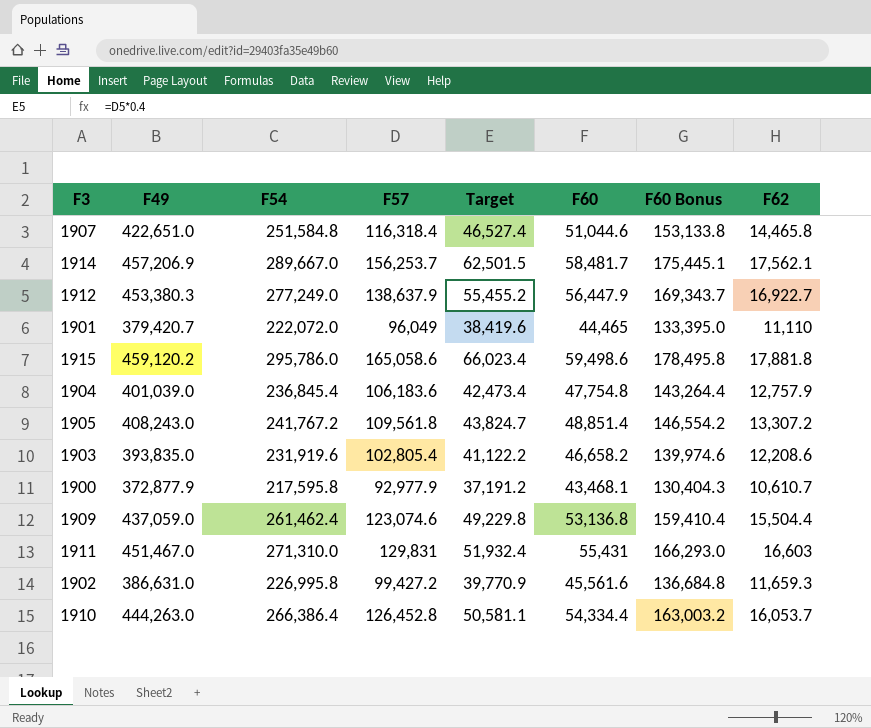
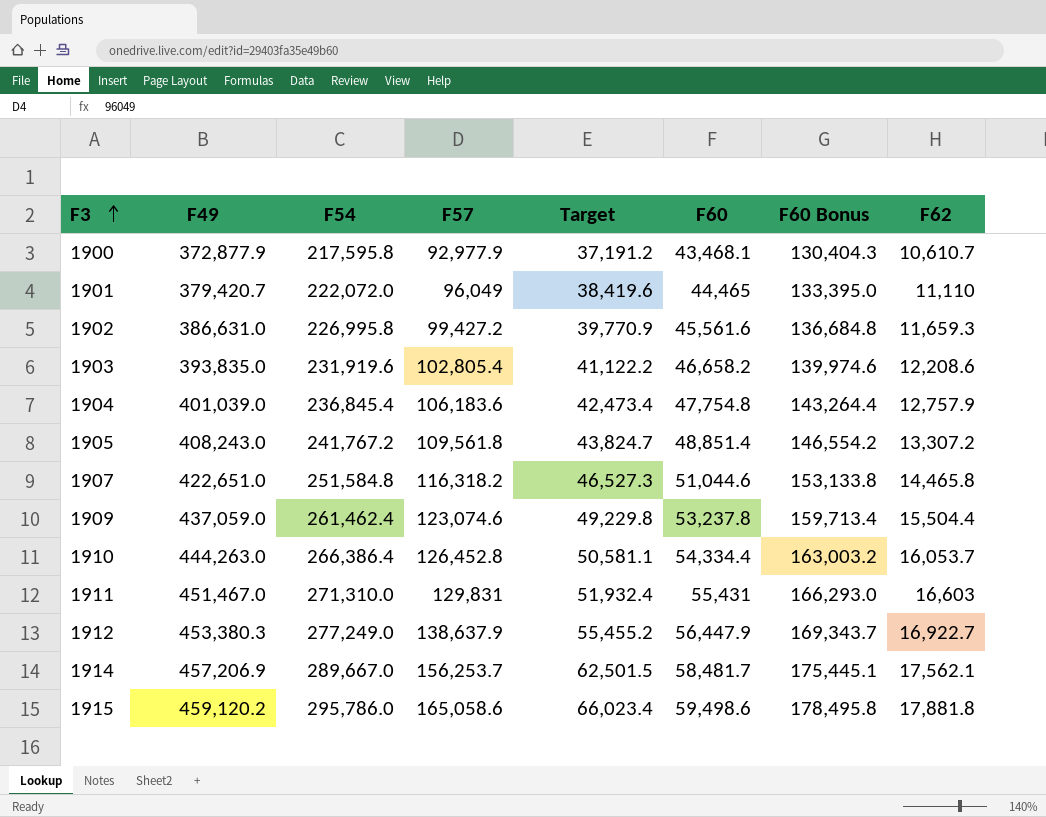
row order: none -> F3 ascending
1907 | F57: 116,318.4 -> 116,318.2
1907 | Target: 46,527.4 -> 46,527.3
1909 | F60: 53,136.8 -> 53,237.8
1909 | F60 Bonus: 159,410.4 -> 159,713.4

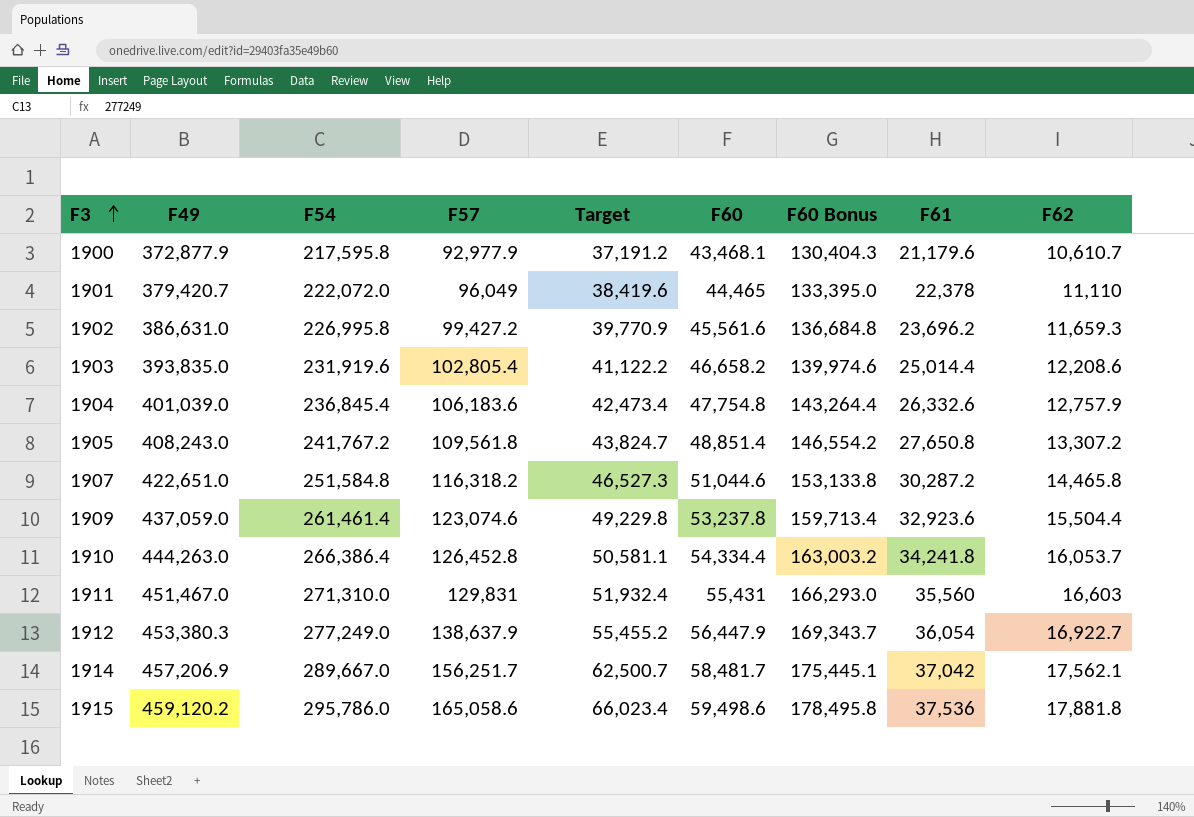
column F61 | position: none -> 8
1909 | F54: 261,462.4 -> 261,461.4
1914 | F57: 156,253.7 -> 156,251.7
1914 | Target: 62,501.5 -> 62,500.7

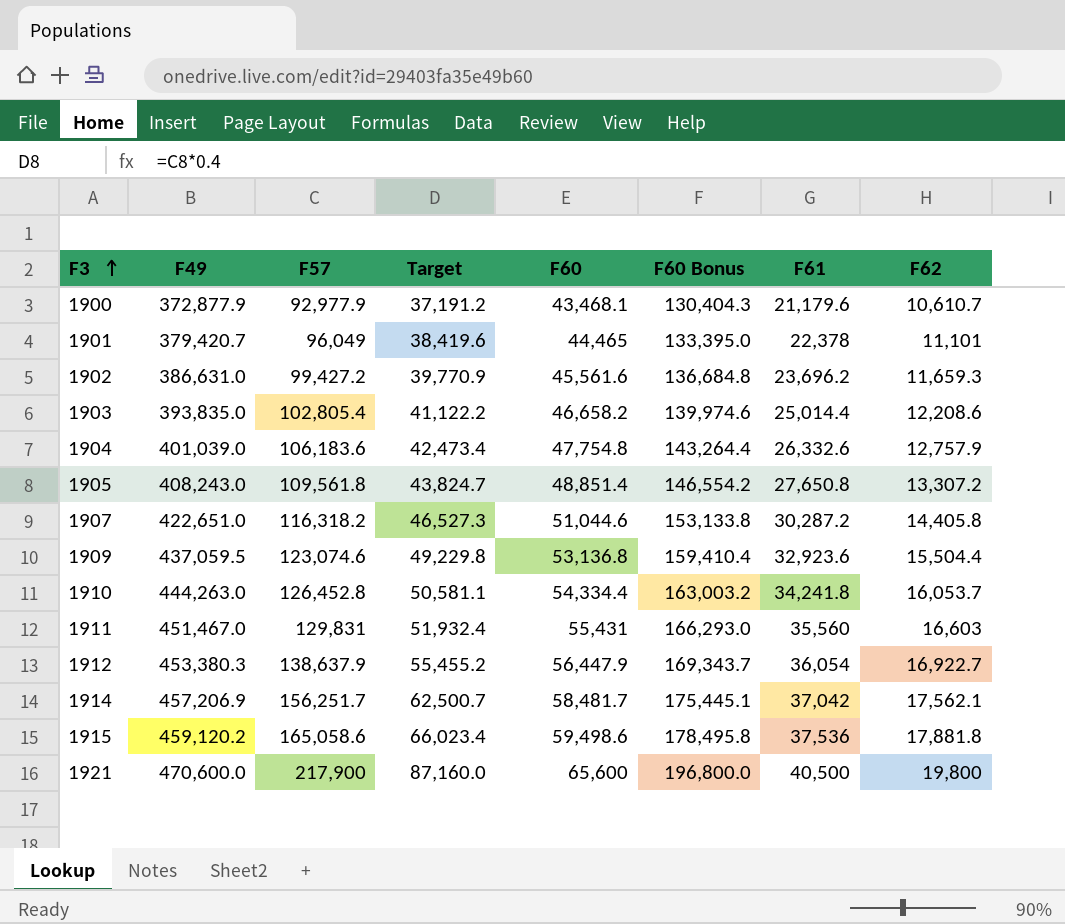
column F54 | position: 3 -> none
1901 | F62: 11,110 -> 11,101
1907 | F62: 14,465.8 -> 14,405.8
1909 | F49: 437,059.0 -> 437,059.5
1909 | F60: 53,237.8 -> 53,136.8
1909 | F60 Bonus: 159,713.4 -> 159,410.4
row 1921: none -> 470,600.0 | 217,900 | 87,160.0 | 65,600 | 196,800.0 | 40,500 | 19,800

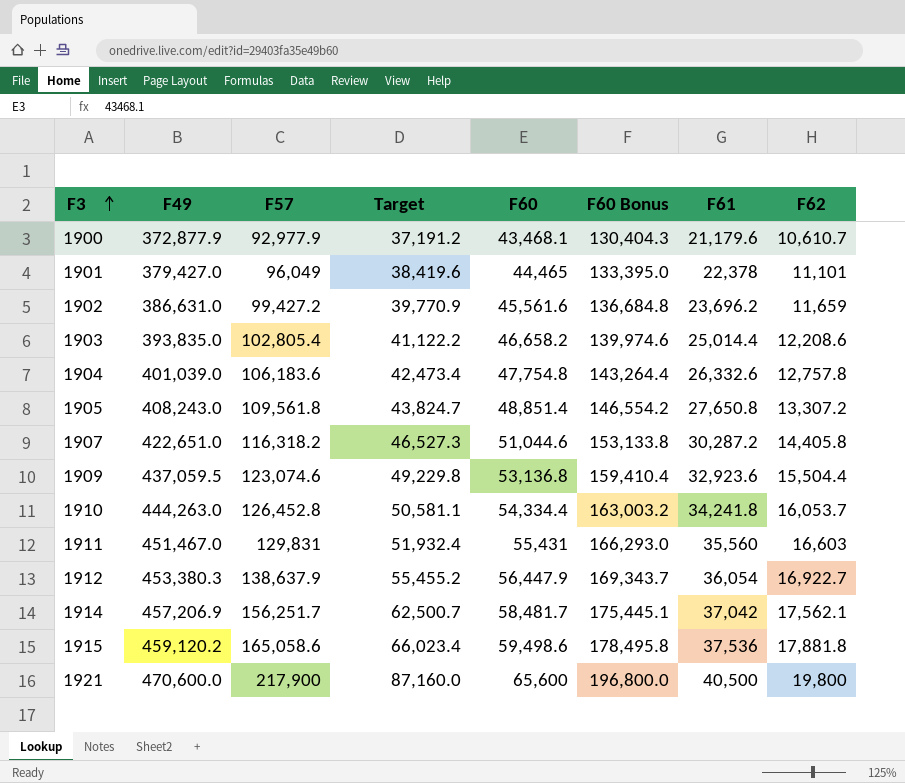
1901 | F49: 379,420.7 -> 379,427.0
1902 | F62: 11,659.3 -> 11,659
1904 | F62: 12,757.9 -> 12,757.8

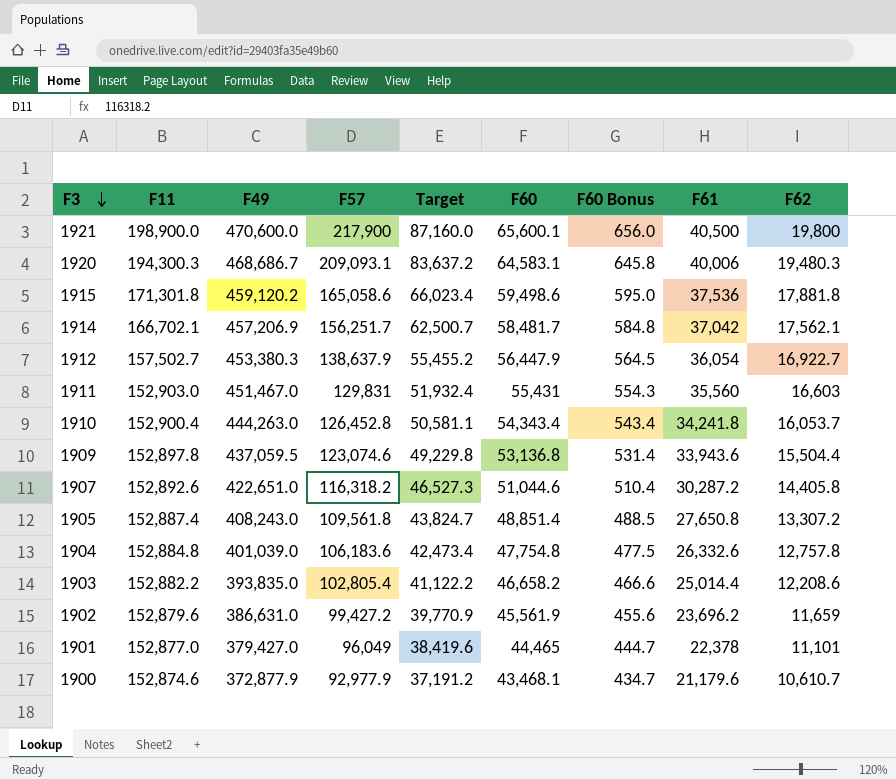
row order: F3 ascending -> F3 descending
column F11 | position: none -> 2
column F60 Bonus | formula: [F60] * 3 -> [F60] * 0.01
1921 | F60: 65,600 -> 65,600.1
row 1920: none -> 194,300.3 | 468,686.7 | 209,093.1 | 83,637.2 | 64,583.1 | 645.8 | 40,006 | 19,480.3
1910 | F60: 54,334.4 -> 54,343.4
1909 | F61: 32,923.6 -> 33,943.6
1902 | F60: 45,561.6 -> 45,561.9

